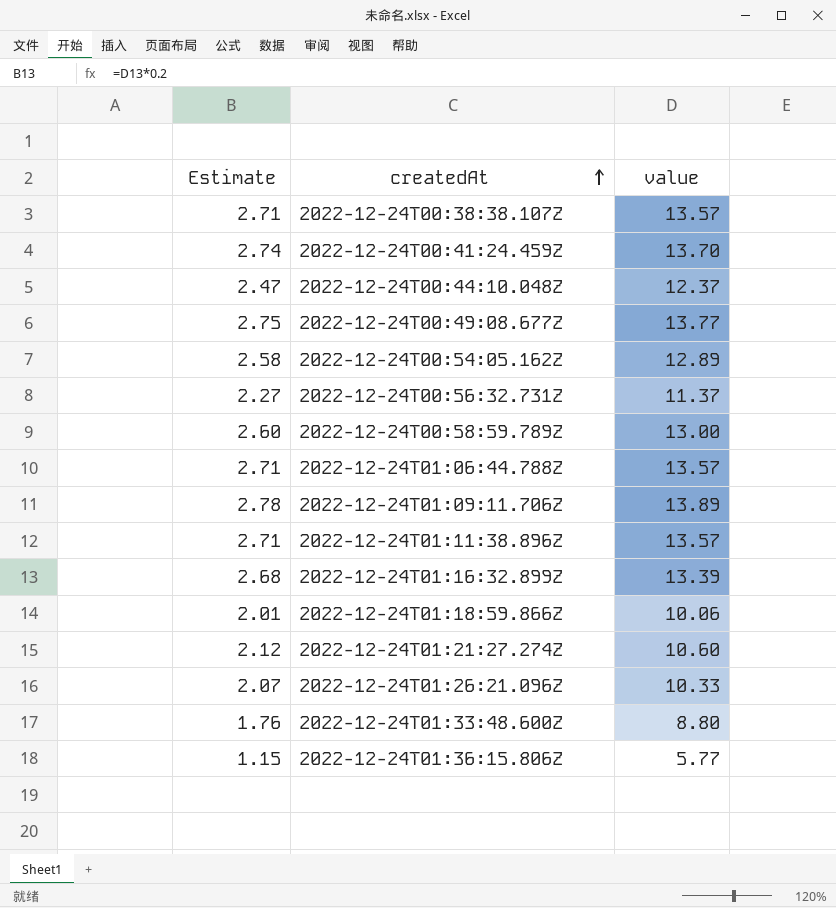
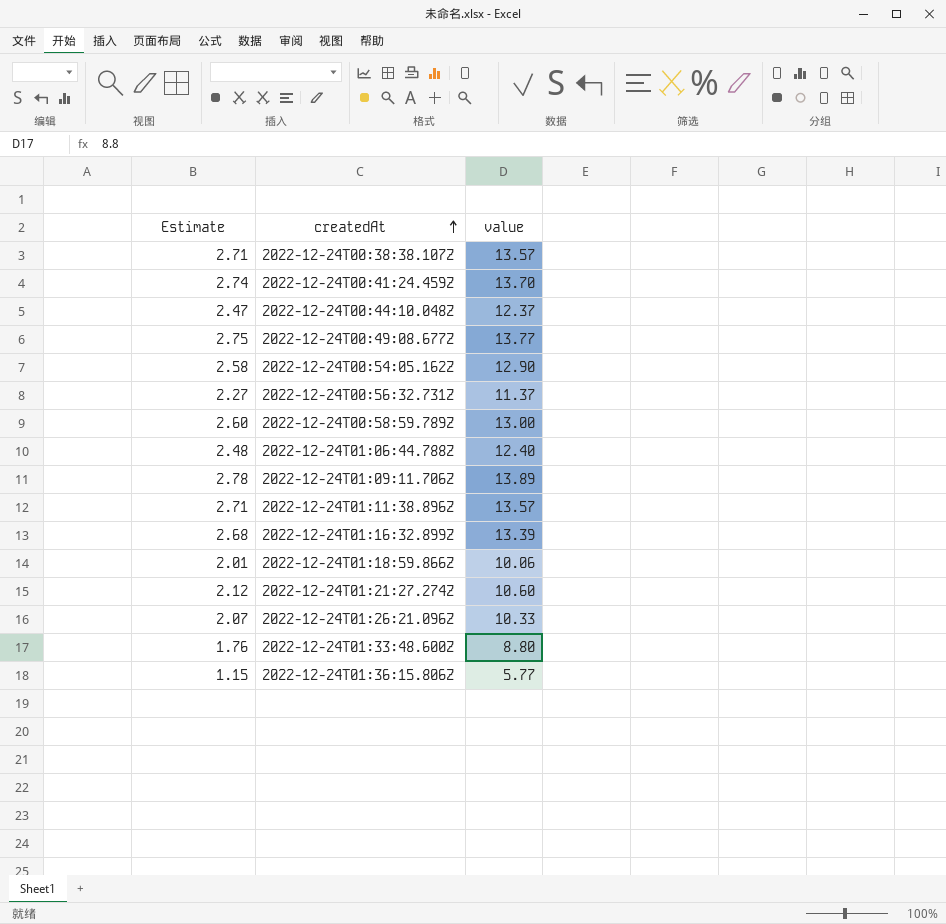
2022-12-24T00:54:05.162Z | value: 12.89 -> 12.90
2022-12-24T01:06:44.788Z | Estimate: 2.71 -> 2.48
2022-12-24T01:06:44.788Z | value: 13.57 -> 12.40

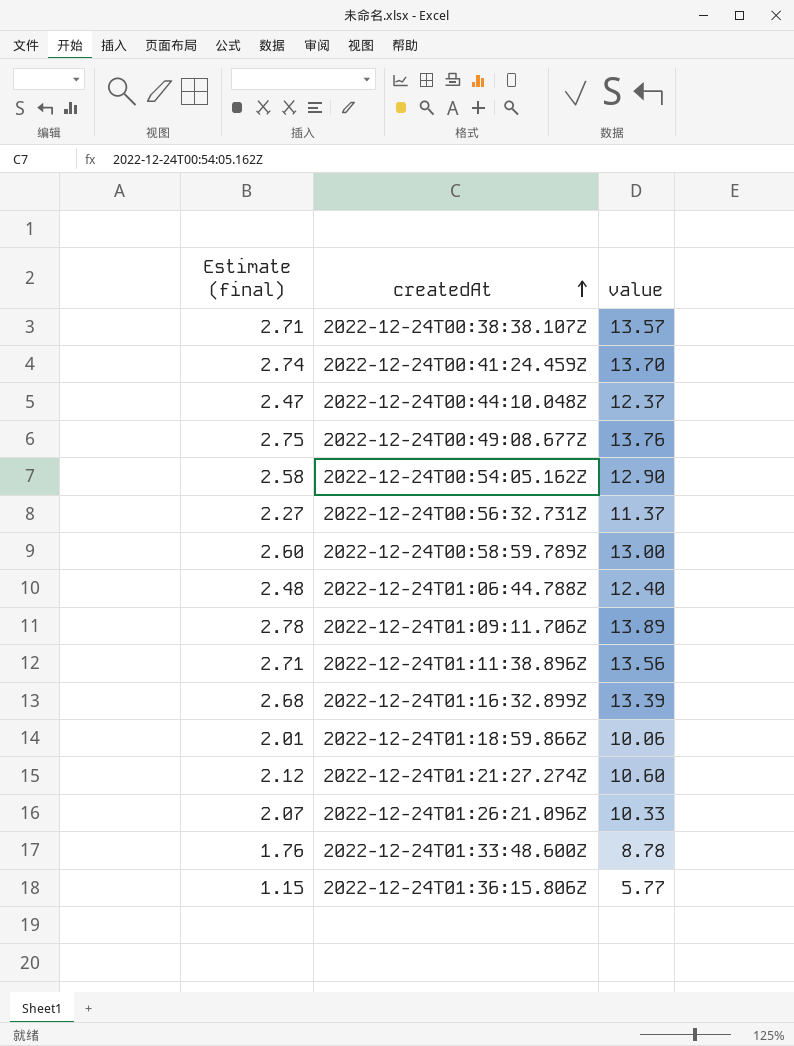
column name: Estimate -> Estimate (final)
2022-12-24T00:49:08.677Z | value: 13.77 -> 13.76
2022-12-24T01:11:38.896Z | value: 13.57 -> 13.56
2022-12-24T01:33:48.600Z | value: 8.80 -> 8.78

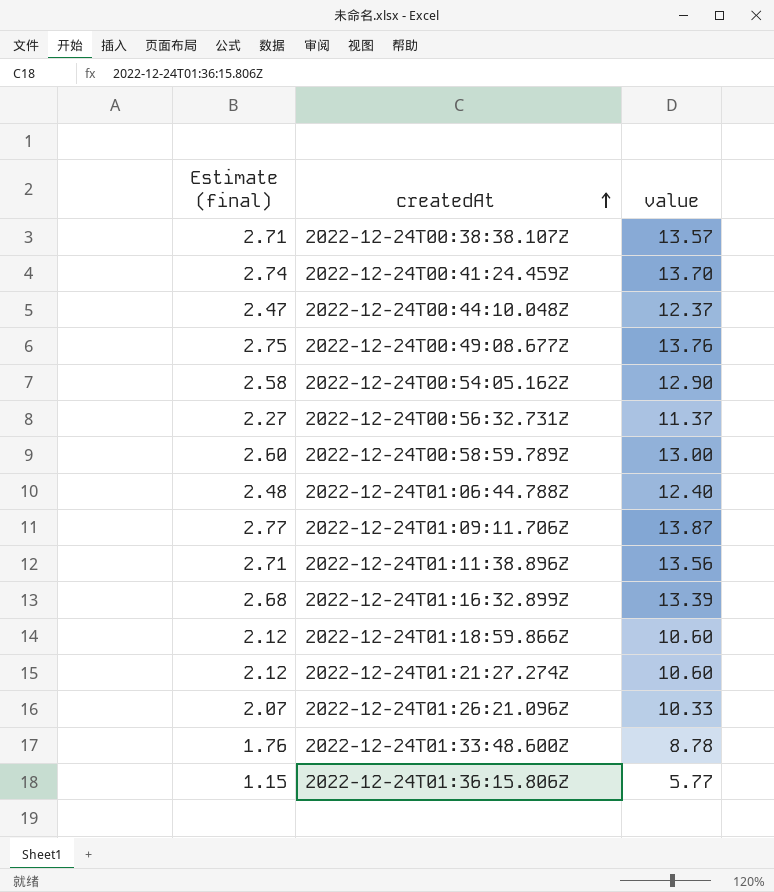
2022-12-24T01:09:11.706Z | Estimate (final): 2.78 -> 2.77
2022-12-24T01:09:11.706Z | value: 13.89 -> 13.87
2022-12-24T01:18:59.866Z | Estimate (final): 2.01 -> 2.12
2022-12-24T01:18:59.866Z | value: 10.06 -> 10.60

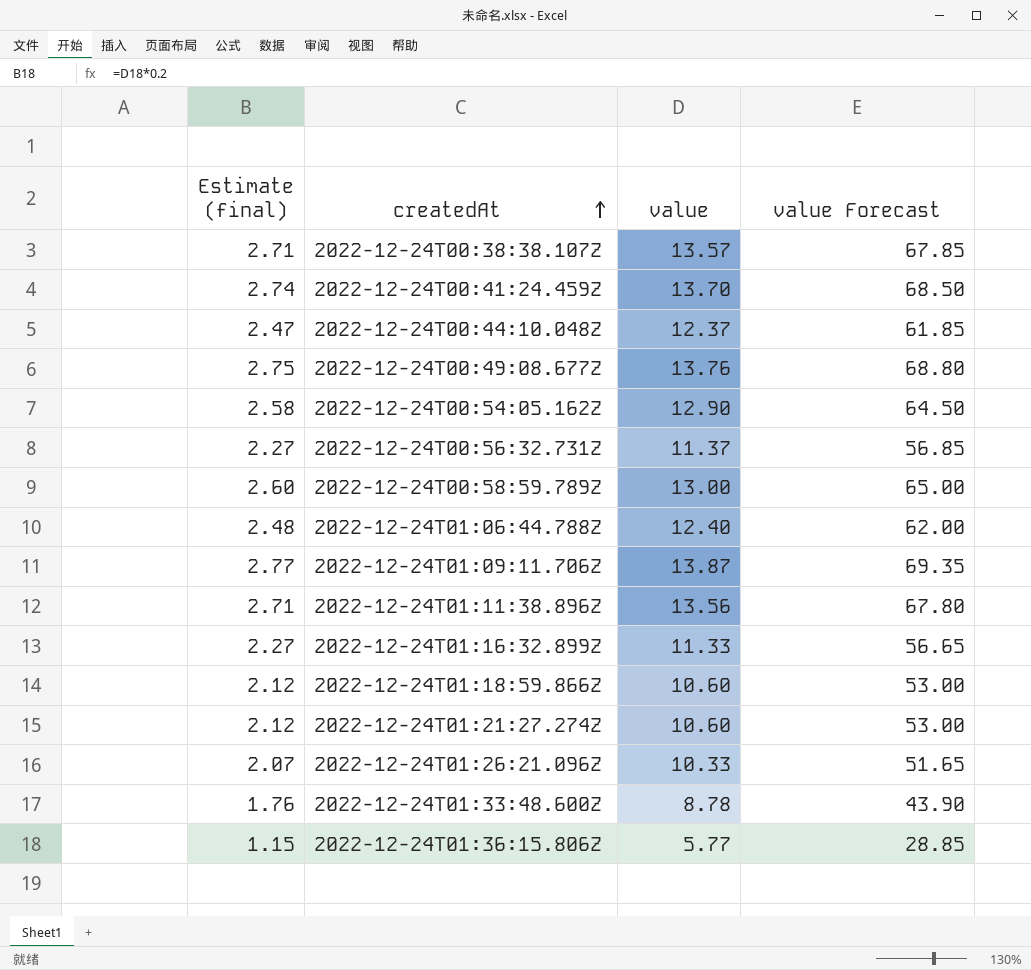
column value Forecast | formula: none -> [value] * 5
2022-12-24T01:16:32.899Z | Estimate (final): 2.68 -> 2.27
2022-12-24T01:16:32.899Z | value: 13.39 -> 11.33

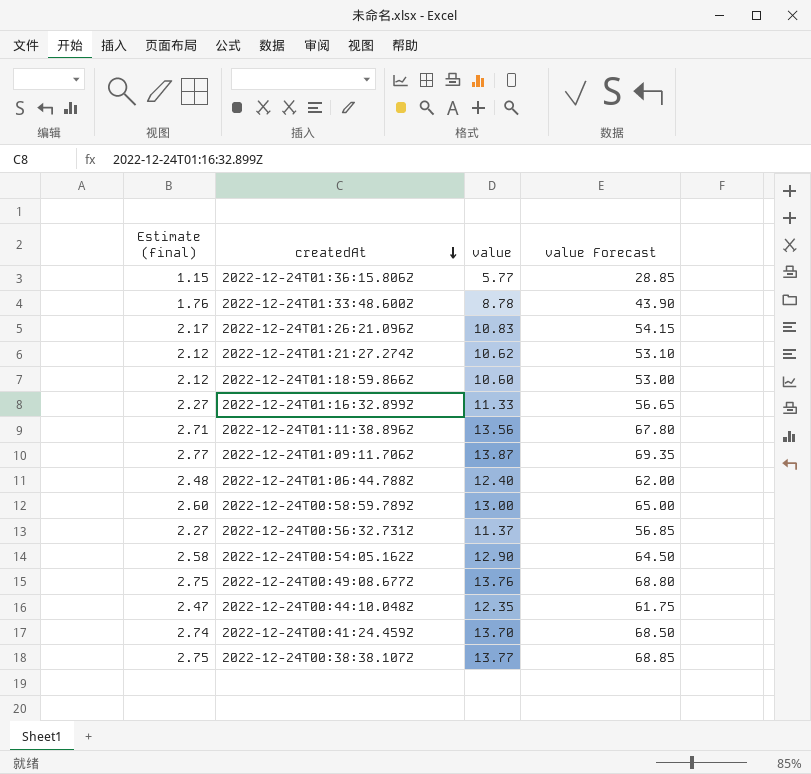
row order: createdAt ascending -> createdAt descending
2022-12-24T01:26:21.096Z | Estimate (final): 2.07 -> 2.17
2022-12-24T01:26:21.096Z | value: 10.33 -> 10.83
2022-12-24T01:26:21.096Z | value Forecast: 51.65 -> 54.15
2022-12-24T01:21:27.274Z | value: 10.60 -> 10.62
2022-12-24T01:21:27.274Z | value Forecast: 53.00 -> 53.10
2022-12-24T00:44:10.048Z | value: 12.37 -> 12.35
2022-12-24T00:44:10.048Z | value Forecast: 61.85 -> 61.75
2022-12-24T00:38:38.107Z | Estimate (final): 2.71 -> 2.75
2022-12-24T00:38:38.107Z | value: 13.57 -> 13.77
2022-12-24T00:38:38.107Z | value Forecast: 67.85 -> 68.85

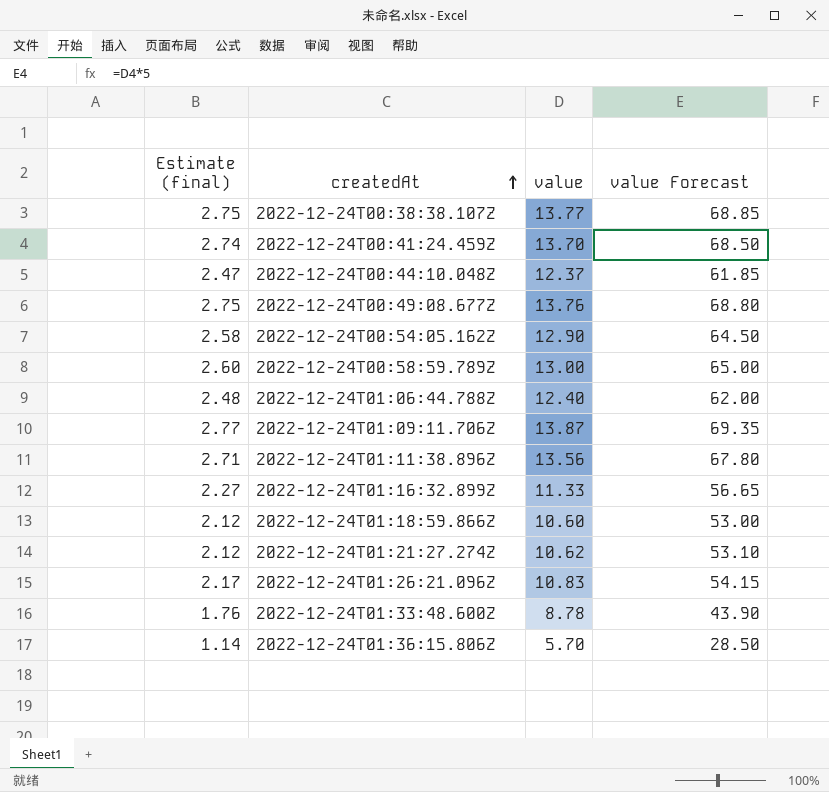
row order: createdAt descending -> createdAt ascending
row 2022-12-24T00:56:32.731Z: 2.27 | 11.37 | 56.85 -> none
2022-12-24T00:44:10.048Z | value: 12.35 -> 12.37
2022-12-24T00:44:10.048Z | value Forecast: 61.75 -> 61.85
2022-12-24T01:36:15.806Z | Estimate (final): 1.15 -> 1.14
2022-12-24T01:36:15.806Z | value: 5.77 -> 5.70
2022-12-24T01:36:15.806Z | value Forecast: 28.85 -> 28.50

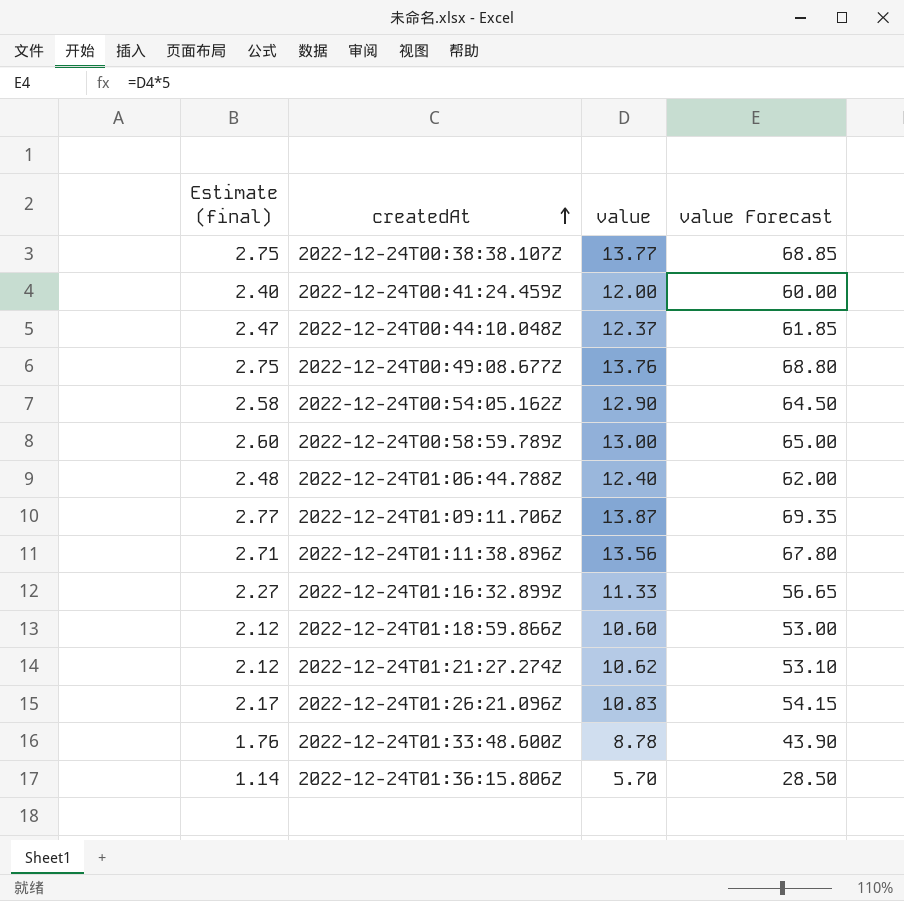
2022-12-24T00:41:24.459Z | Estimate (final): 2.74 -> 2.40
2022-12-24T00:41:24.459Z | value: 13.70 -> 12.00
2022-12-24T00:41:24.459Z | value Forecast: 68.50 -> 60.00

